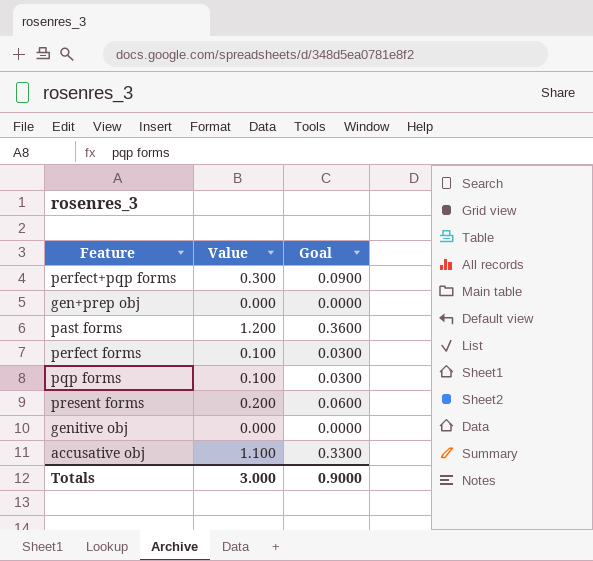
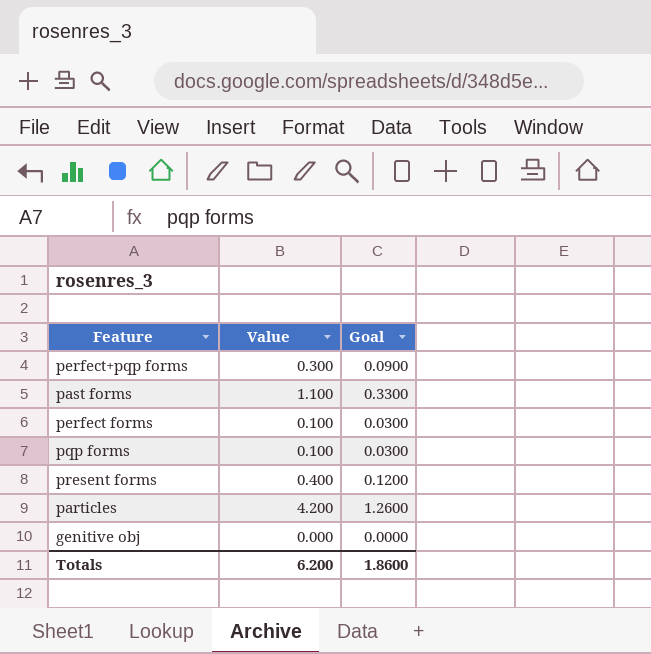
row gen+prep obj: 0.000 | 0.0000 -> none
row accusative obj: 1.100 | 0.3300 -> none
past forms | Value: 1.200 -> 1.100
past forms | Goal: 0.3600 -> 0.3300
present forms | Value: 0.200 -> 0.400
present forms | Goal: 0.0600 -> 0.1200
row particles: none -> 4.200 | 1.2600
Totals | Value: 3.000 -> 6.200
Totals | Goal: 0.9000 -> 1.8600

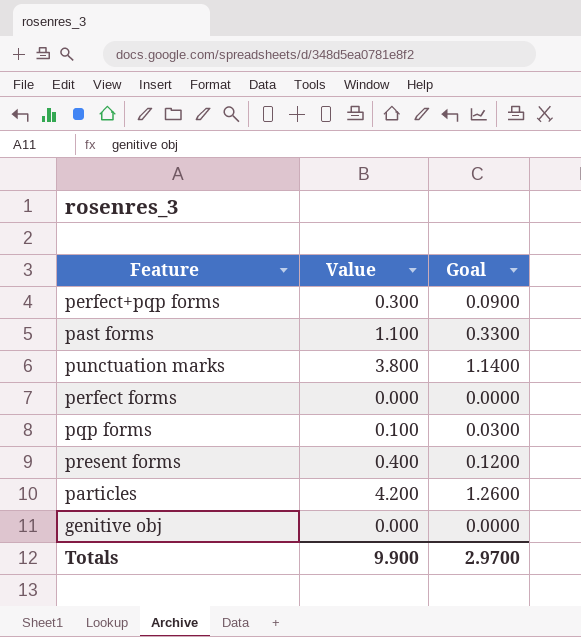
row punctuation marks: none -> 3.800 | 1.1400
perfect forms | Value: 0.100 -> 0.000
perfect forms | Goal: 0.0300 -> 0.0000
Totals | Value: 6.200 -> 9.900
Totals | Goal: 1.8600 -> 2.9700

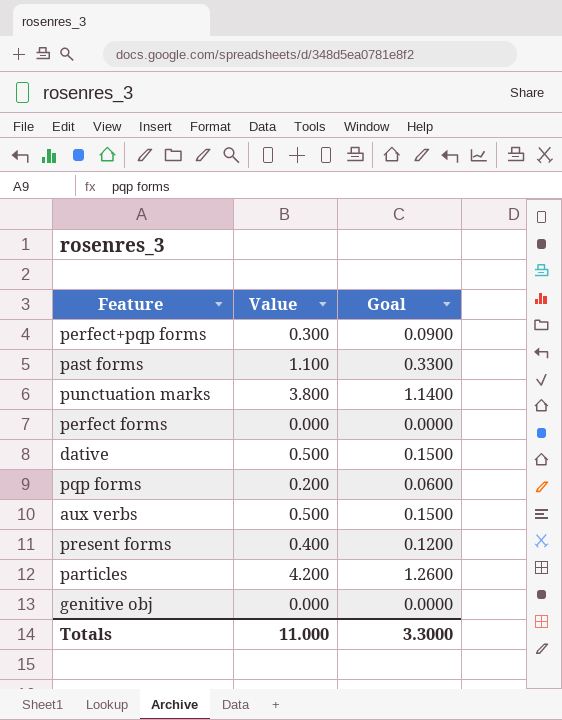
row dative: none -> 0.500 | 0.1500
pqp forms | Value: 0.100 -> 0.200
pqp forms | Goal: 0.0300 -> 0.0600
row aux verbs: none -> 0.500 | 0.1500
Totals | Value: 9.900 -> 11.000
Totals | Goal: 2.9700 -> 3.3000

